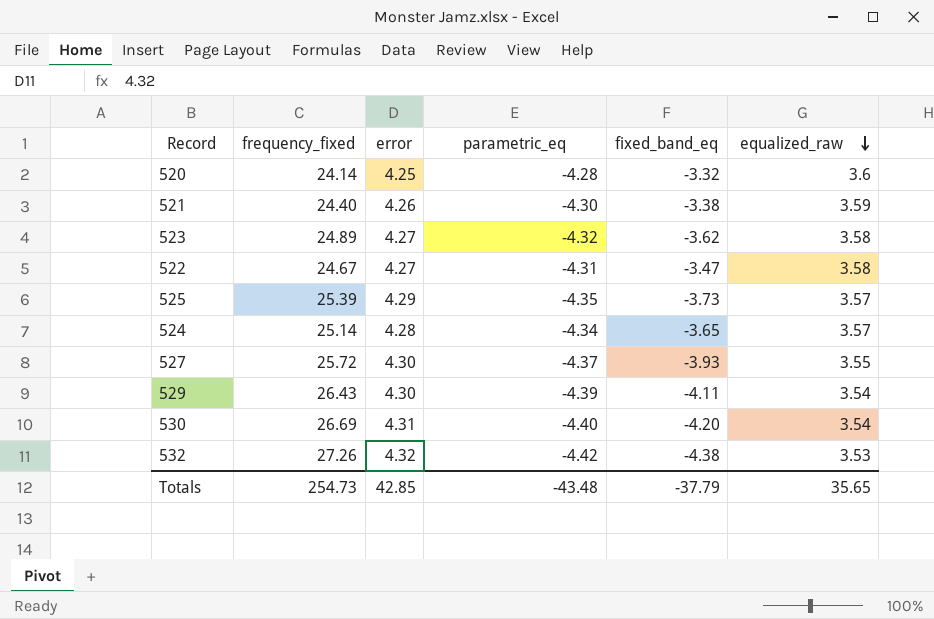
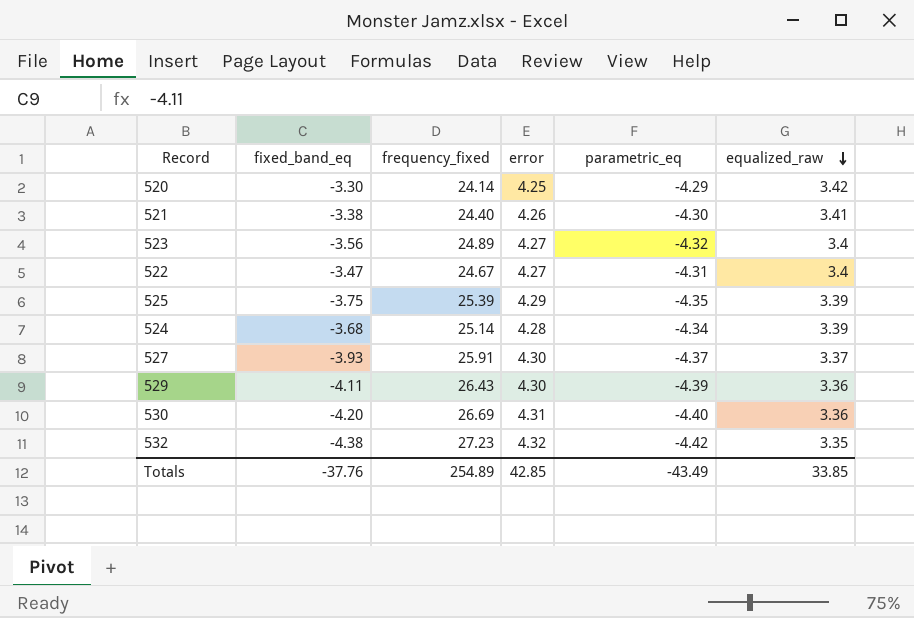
column fixed_band_eq | position: 5 -> 2
520 | fixed_band_eq: -3.32 -> -3.30
520 | parametric_eq: -4.28 -> -4.29
520 | equalized_raw: 3.6 -> 3.42
521 | equalized_raw: 3.59 -> 3.41
523 | fixed_band_eq: -3.62 -> -3.56
523 | equalized_raw: 3.58 -> 3.4
522 | equalized_raw: 3.58 -> 3.4
525 | fixed_band_eq: -3.73 -> -3.75
525 | equalized_raw: 3.57 -> 3.39
524 | fixed_band_eq: -3.65 -> -3.68
524 | equalized_raw: 3.57 -> 3.39
527 | frequency_fixed: 25.72 -> 25.91
527 | equalized_raw: 3.55 -> 3.37
529 | equalized_raw: 3.54 -> 3.36
530 | equalized_raw: 3.54 -> 3.36
532 | frequency_fixed: 27.26 -> 27.23
532 | equalized_raw: 3.53 -> 3.35
Totals | fixed_band_eq: -37.79 -> -37.76
Totals | frequency_fixed: 254.73 -> 254.89
Totals | parametric_eq: -43.48 -> -43.49
Totals | equalized_raw: 35.65 -> 33.85

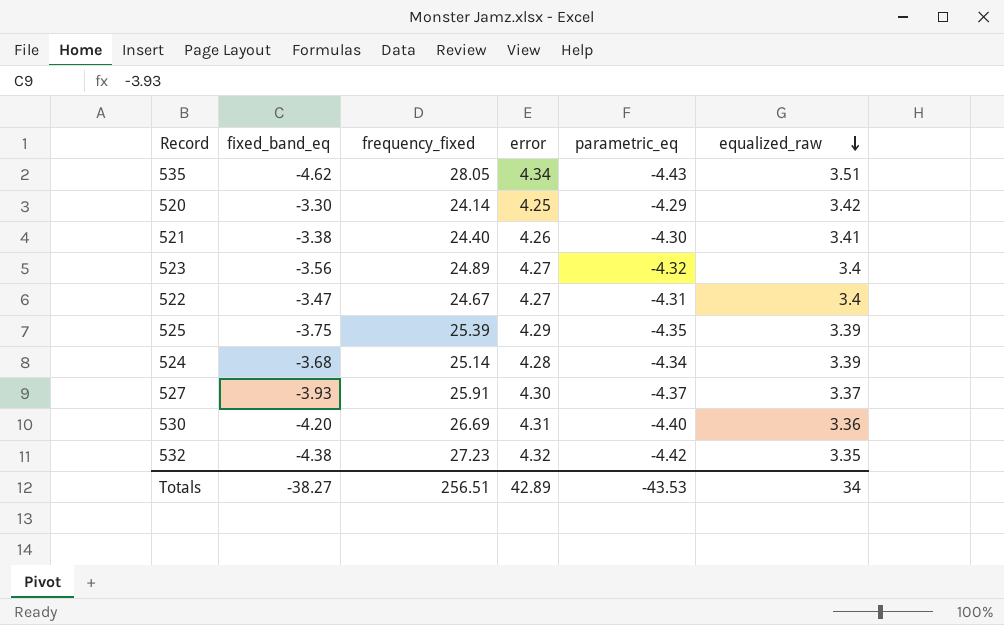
row 529: -4.11 | 26.43 | 4.30 | -4.39 | 3.36 -> none
row 535: none -> -4.62 | 28.05 | 4.34 | -4.43 | 3.51
Totals | fixed_band_eq: -37.76 -> -38.27
Totals | frequency_fixed: 254.89 -> 256.51
Totals | error: 42.85 -> 42.89
Totals | parametric_eq: -43.49 -> -43.53
Totals | equalized_raw: 33.85 -> 34

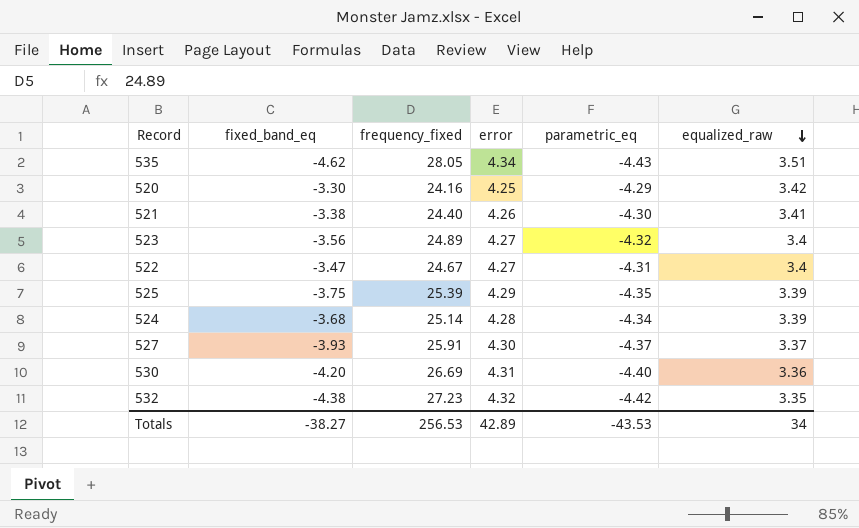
520 | frequency_fixed: 24.14 -> 24.16
Totals | frequency_fixed: 256.51 -> 256.53

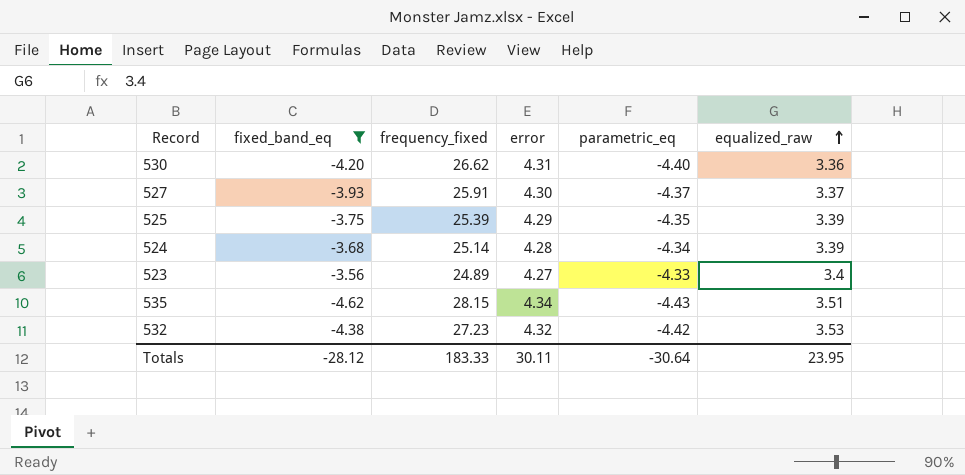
filter: none -> fixed_band_eq <= -3.56
row order: equalized_raw descending -> equalized_raw ascending
530 | frequency_fixed: 26.69 -> 26.62
523 | parametric_eq: -4.32 -> -4.33
535 | frequency_fixed: 28.05 -> 28.15
532 | equalized_raw: 3.35 -> 3.53
Totals | fixed_band_eq: -38.27 -> -28.12
Totals | frequency_fixed: 256.53 -> 183.33
Totals | error: 42.89 -> 30.11
Totals | parametric_eq: -43.53 -> -30.64
Totals | equalized_raw: 34 -> 23.95

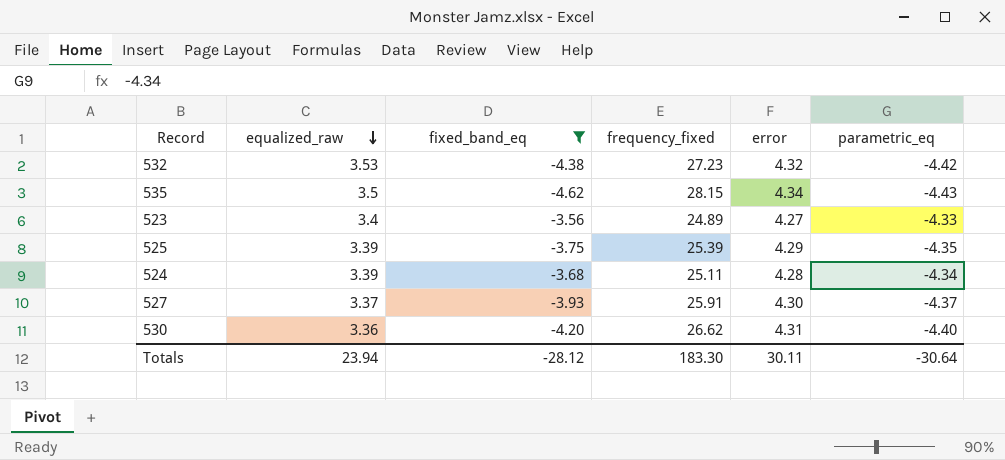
row order: equalized_raw ascending -> equalized_raw descending
column equalized_raw | position: 6 -> 2
535 | equalized_raw: 3.51 -> 3.5
524 | frequency_fixed: 25.14 -> 25.11
Totals | equalized_raw: 23.95 -> 23.94
Totals | frequency_fixed: 183.33 -> 183.30

